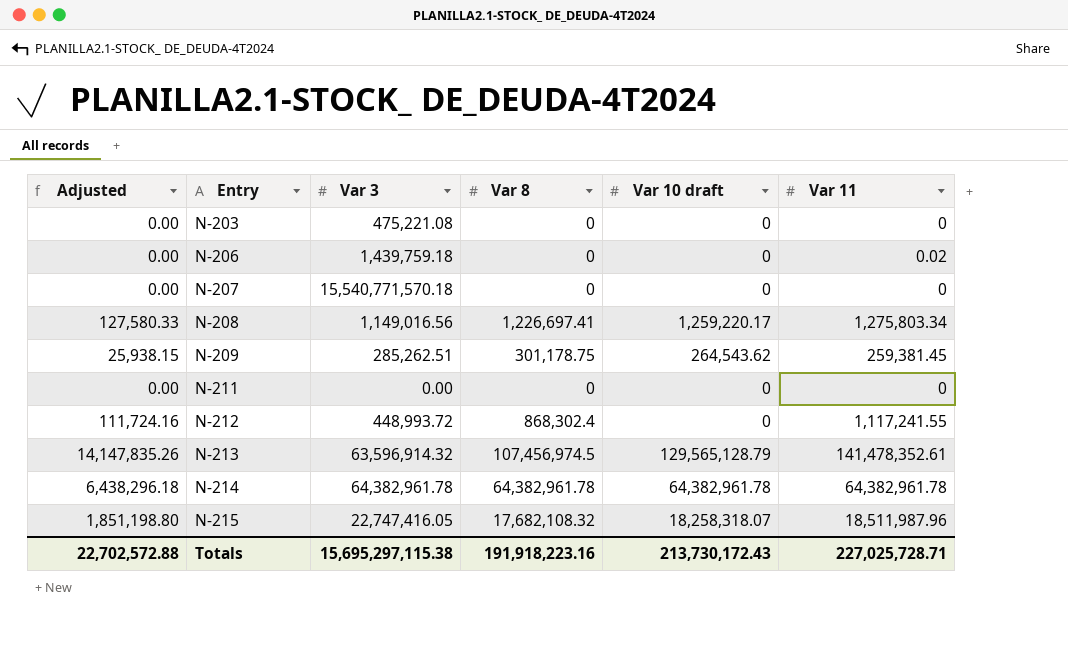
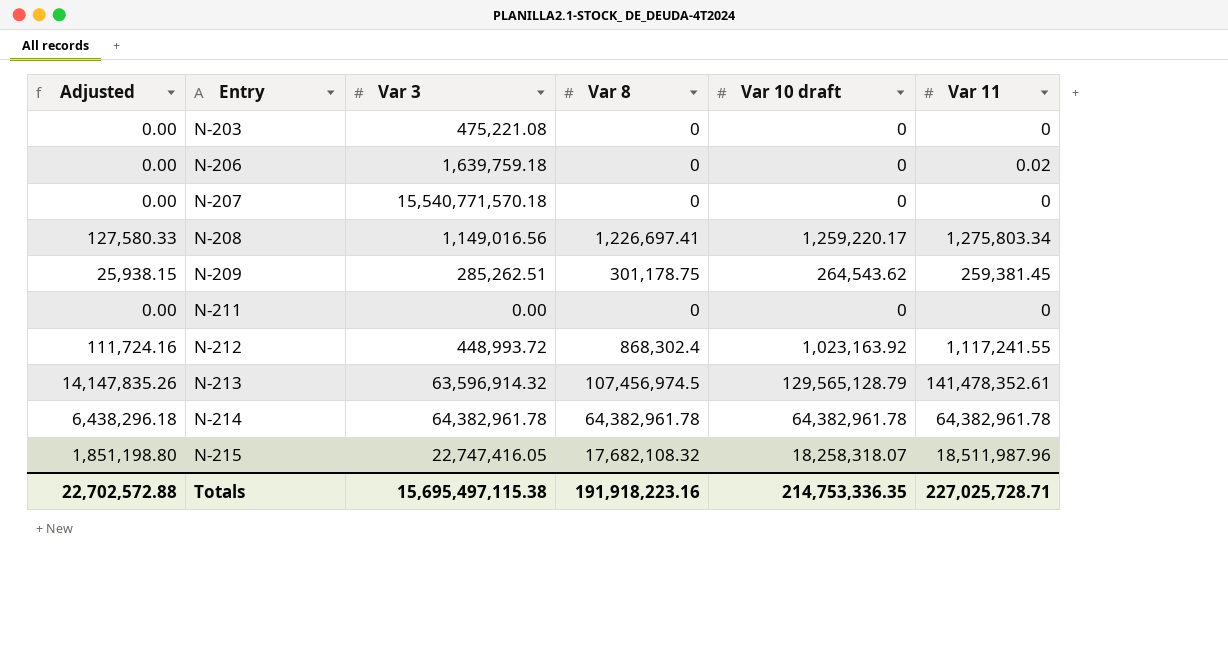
N-206 | Var 3: 1,439,759.18 -> 1,639,759.18
N-212 | Var 10 draft: 0 -> 1,023,163.92
Totals | Var 3: 15,695,297,115.38 -> 15,695,497,115.38
Totals | Var 10 draft: 213,730,172.43 -> 214,753,336.35

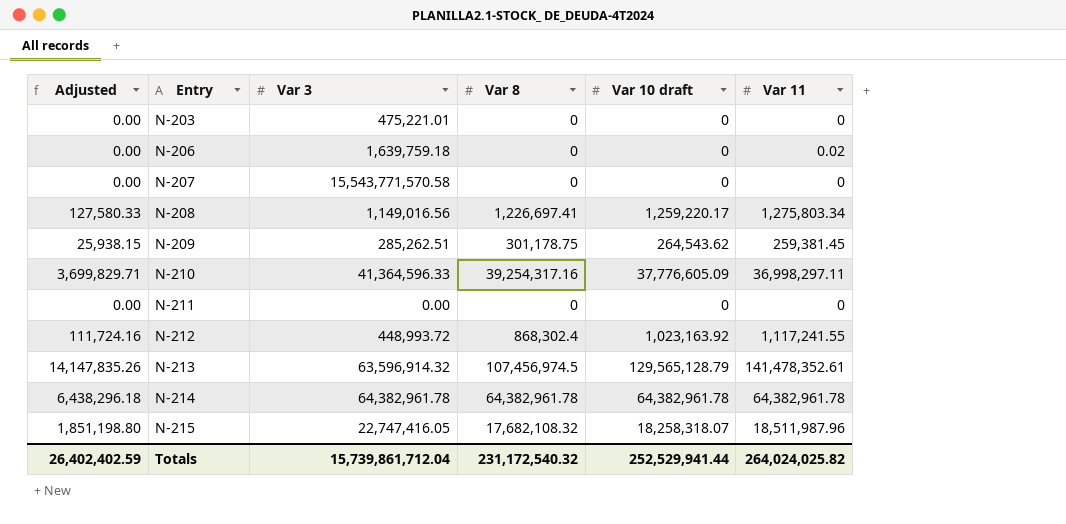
N-203 | Var 3: 475,221.08 -> 475,221.01
N-207 | Var 3: 15,540,771,570.18 -> 15,543,771,570.58
row N-210: none -> 3,699,829.71 | 41,364,596.33 | 39,254,317.16 | 37,776,605.09 | 36,998,297.11
Totals | Adjusted: 22,702,572.88 -> 26,402,402.59
Totals | Var 3: 15,695,497,115.38 -> 15,739,861,712.04
Totals | Var 8: 191,918,223.16 -> 231,172,540.32
Totals | Var 10 draft: 214,753,336.35 -> 252,529,941.44
Totals | Var 11: 227,025,728.71 -> 264,024,025.82

